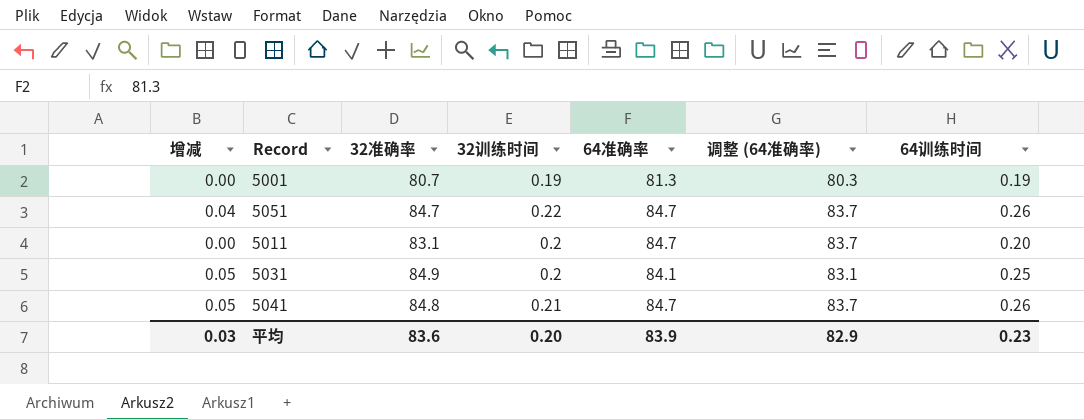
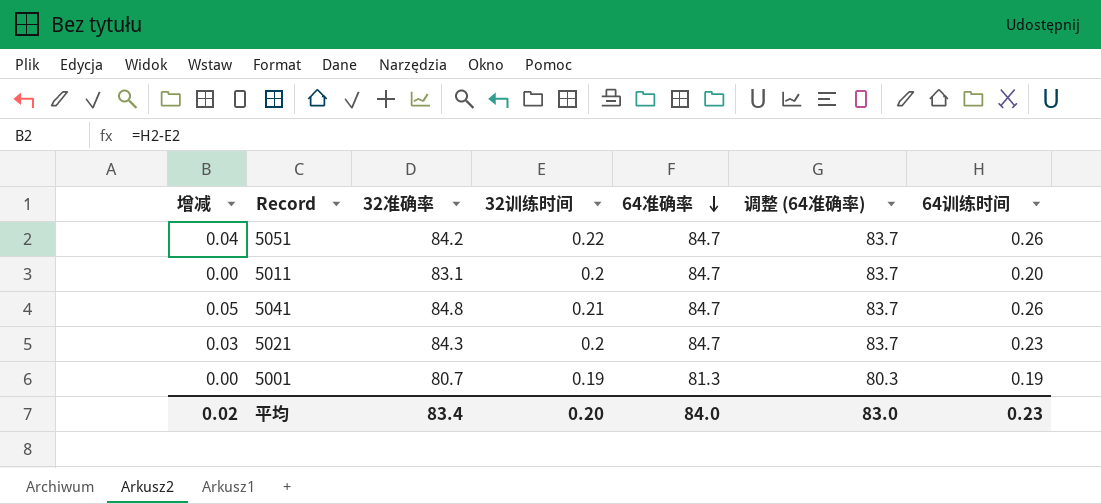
row order: none -> 64准确率 descending
row 5031: 0.05 | 84.9 | 0.2 | 84.1 | 83.1 | 0.25 -> none
5051 | 32准确率: 84.7 -> 84.2
row 5021: none -> 0.03 | 84.3 | 0.2 | 84.7 | 83.7 | 0.23
平均 | 增减: 0.03 -> 0.02
平均 | 32准确率: 83.6 -> 83.4
平均 | 64准确率: 83.9 -> 84.0
平均 | 调整 (64准确率): 82.9 -> 83.0

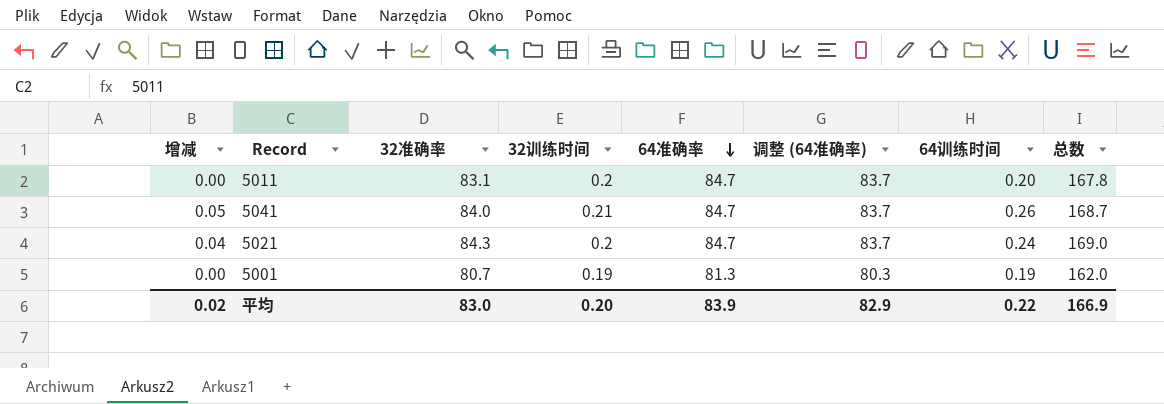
column 总数 | formula: none -> [32准确率] + [64准确率]
row 5051: 0.04 | 84.2 | 0.22 | 84.7 | 83.7 | 0.26 -> none
5041 | 32准确率: 84.8 -> 84.0
5021 | 增减: 0.03 -> 0.04
5021 | 64训练时间: 0.23 -> 0.24
平均 | 32准确率: 83.4 -> 83.0
平均 | 64准确率: 84.0 -> 83.9
平均 | 调整 (64准确率): 83.0 -> 82.9
平均 | 64训练时间: 0.23 -> 0.22

